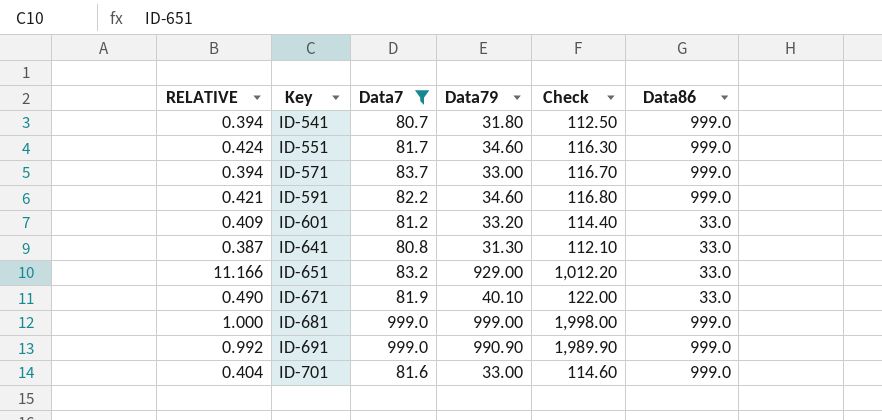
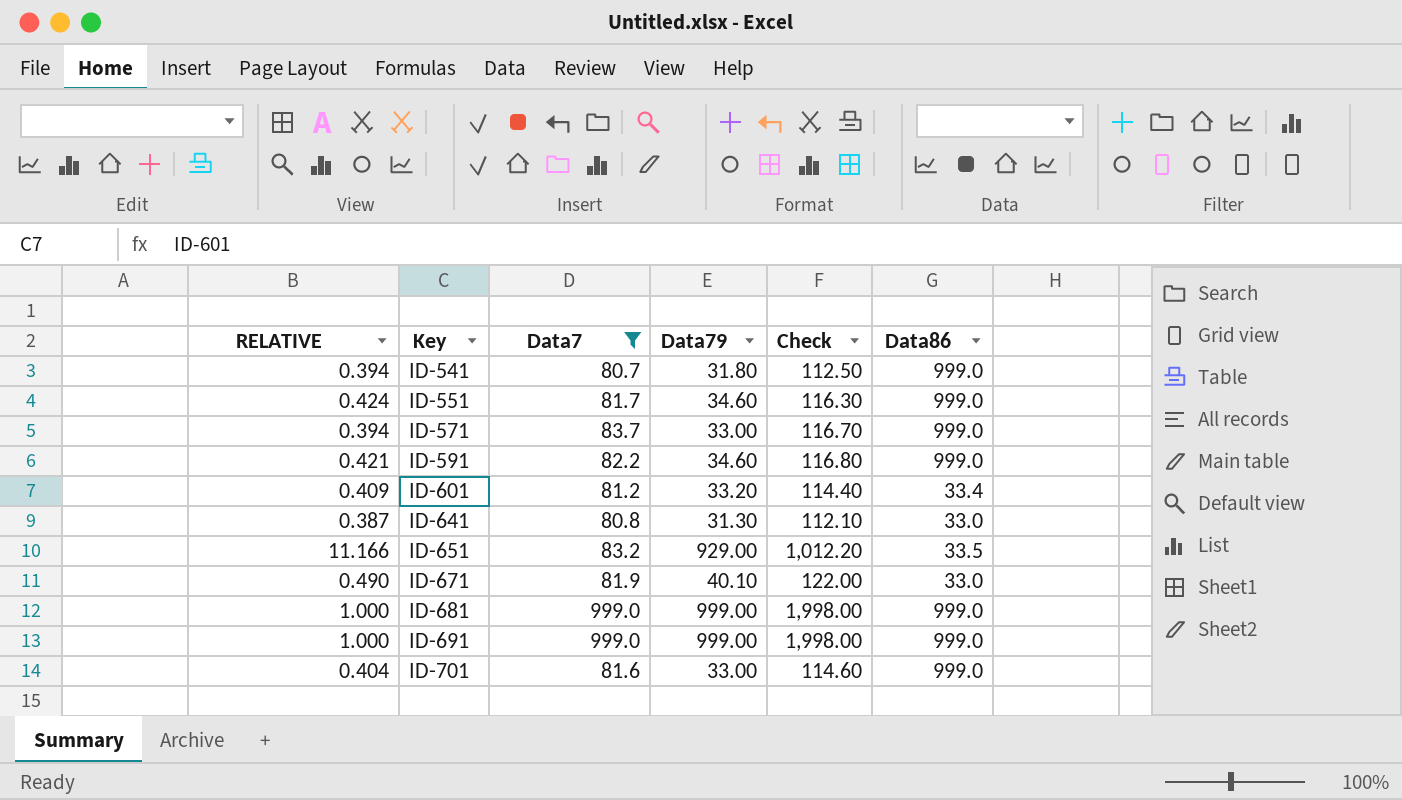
ID-601 | Data86: 33.0 -> 33.4
ID-651 | Data86: 33.0 -> 33.5
ID-691 | RELATIVE: 0.992 -> 1.000
ID-691 | Data79: 990.90 -> 999.00
ID-691 | Check: 1,989.90 -> 1,998.00

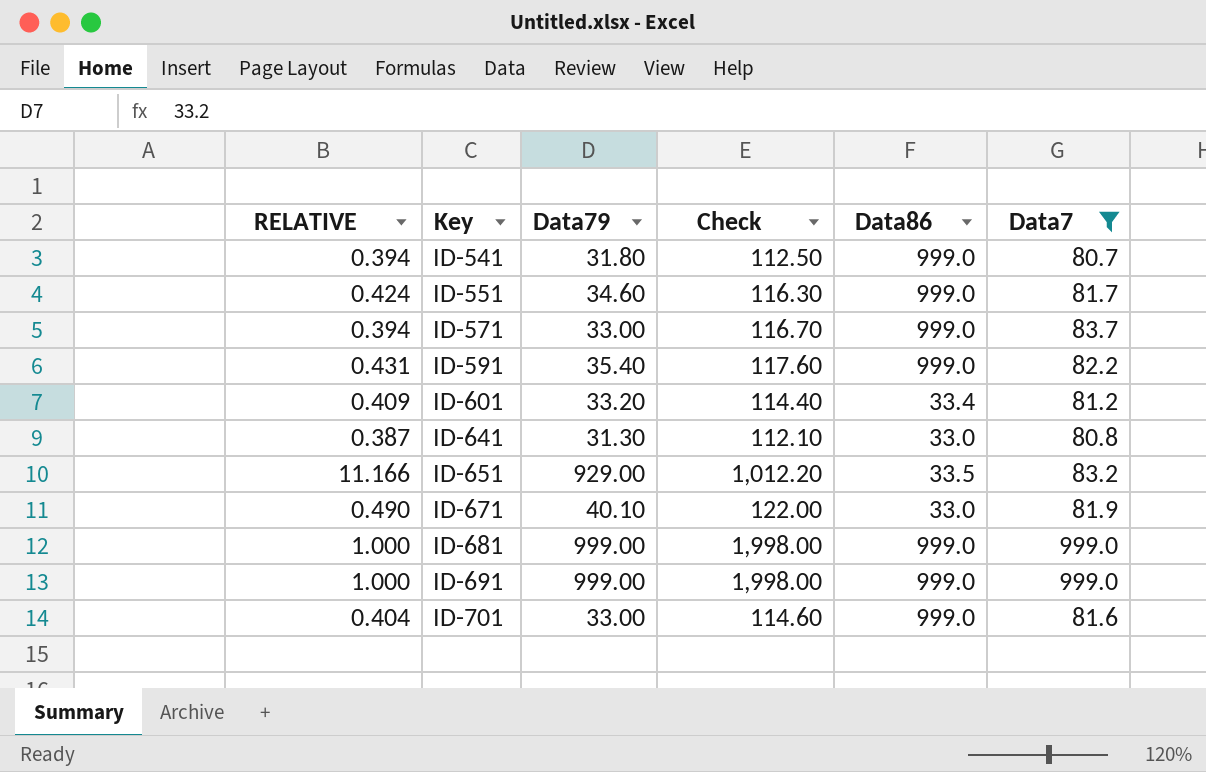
column Data7 | position: 3 -> 6
ID-591 | RELATIVE: 0.421 -> 0.431
ID-591 | Data79: 34.60 -> 35.40
ID-591 | Check: 116.80 -> 117.60

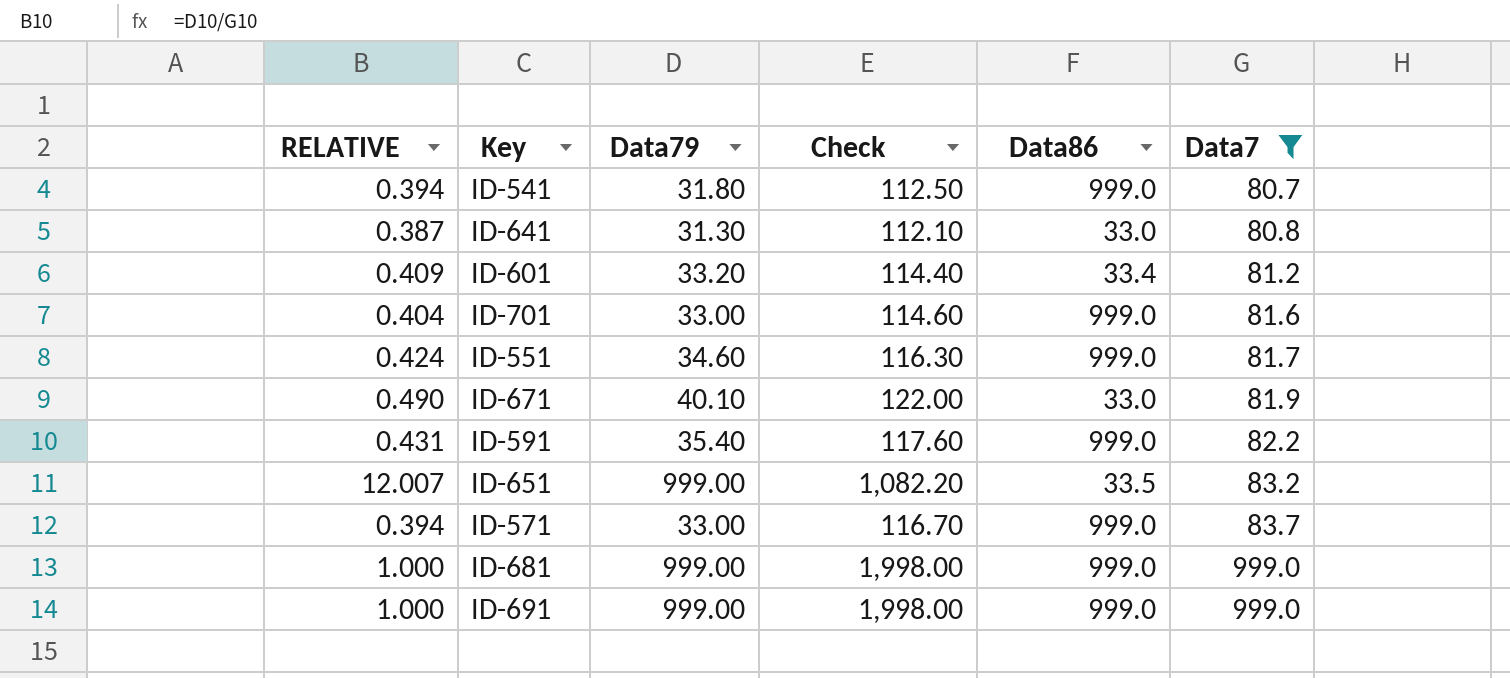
row order: Key ascending -> Data7 ascending
ID-651 | RELATIVE: 11.166 -> 12.007
ID-651 | Data79: 929.00 -> 999.00
ID-651 | Check: 1,012.20 -> 1,082.20

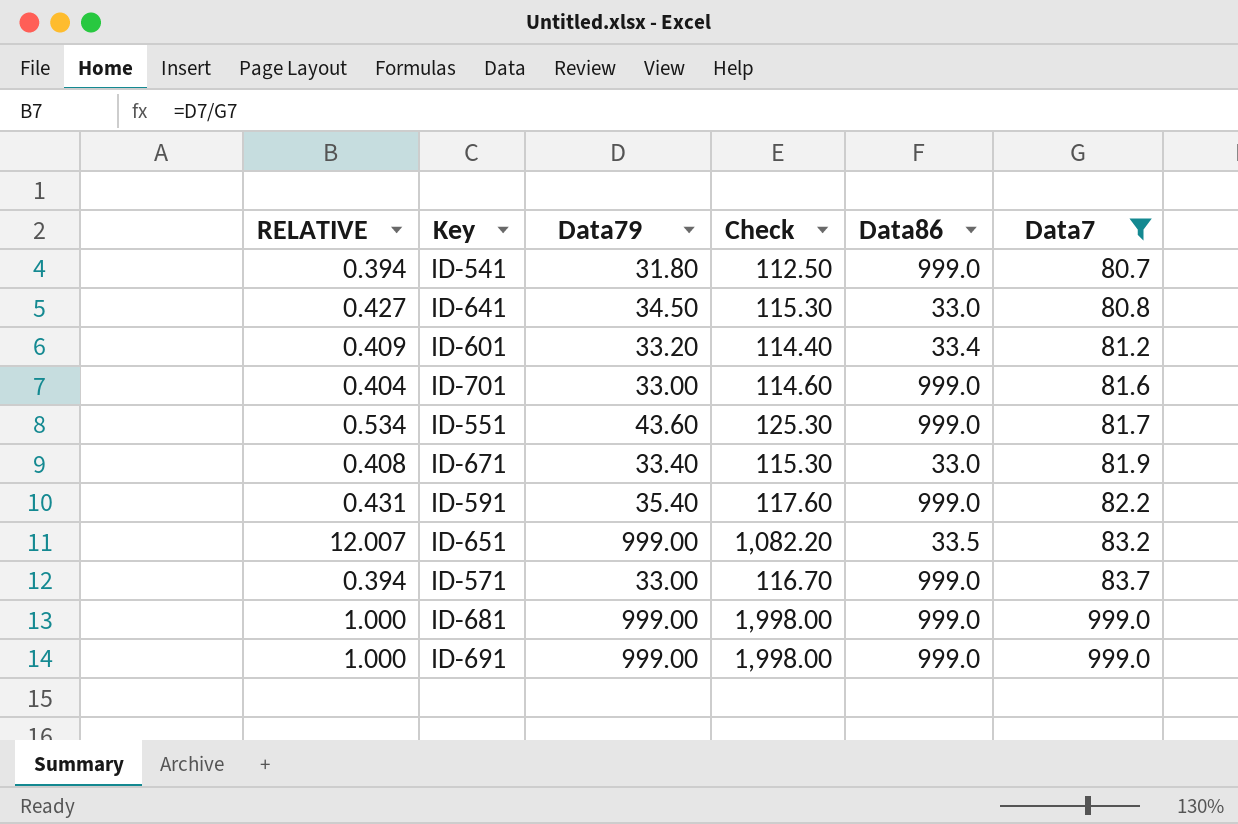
ID-641 | RELATIVE: 0.387 -> 0.427
ID-641 | Data79: 31.30 -> 34.50
ID-641 | Check: 112.10 -> 115.30
ID-551 | RELATIVE: 0.424 -> 0.534
ID-551 | Data79: 34.60 -> 43.60
ID-551 | Check: 116.30 -> 125.30
ID-671 | RELATIVE: 0.490 -> 0.408
ID-671 | Data79: 40.10 -> 33.40
ID-671 | Check: 122.00 -> 115.30

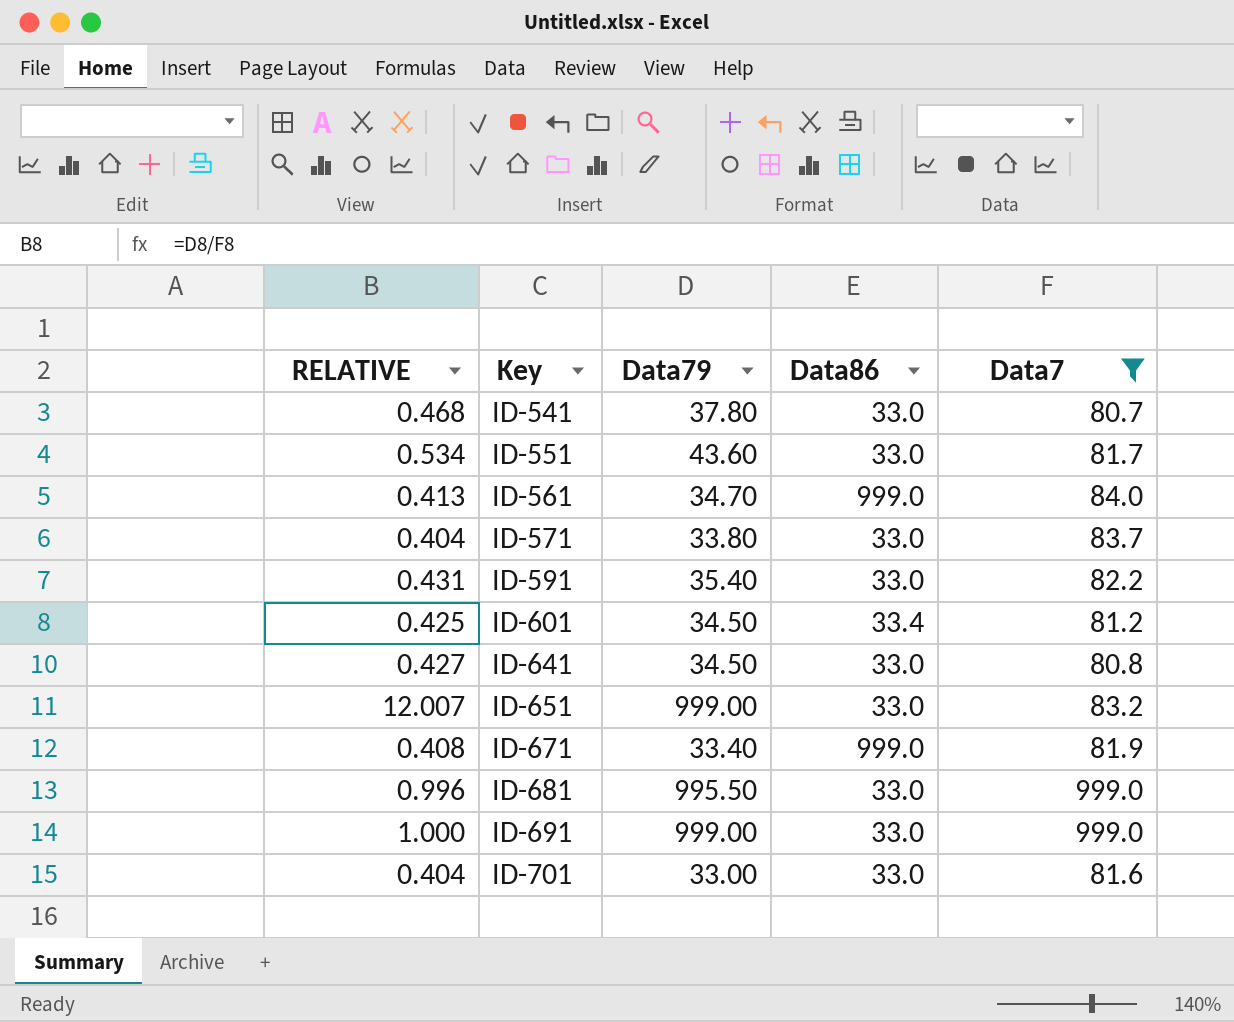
row order: Data7 ascending -> Key ascending
column Check | formula: [Data79] + [Data7] -> none
ID-541 | RELATIVE: 0.394 -> 0.468
ID-541 | Data79: 31.80 -> 37.80
ID-541 | Data86: 999.0 -> 33.0
ID-551 | Data86: 999.0 -> 33.0
row ID-561: none -> 0.413 | 34.70 | 999.0 | 84.0
ID-571 | RELATIVE: 0.394 -> 0.404
ID-571 | Data79: 33.00 -> 33.80
ID-571 | Data86: 999.0 -> 33.0
ID-591 | Data86: 999.0 -> 33.0
ID-601 | RELATIVE: 0.409 -> 0.425
ID-601 | Data79: 33.20 -> 34.50
ID-651 | Data86: 33.5 -> 33.0
ID-671 | Data86: 33.0 -> 999.0
ID-681 | RELATIVE: 1.000 -> 0.996
ID-681 | Data79: 999.00 -> 995.50
ID-681 | Data86: 999.0 -> 33.0
ID-691 | Data86: 999.0 -> 33.0
ID-701 | Data86: 999.0 -> 33.0

